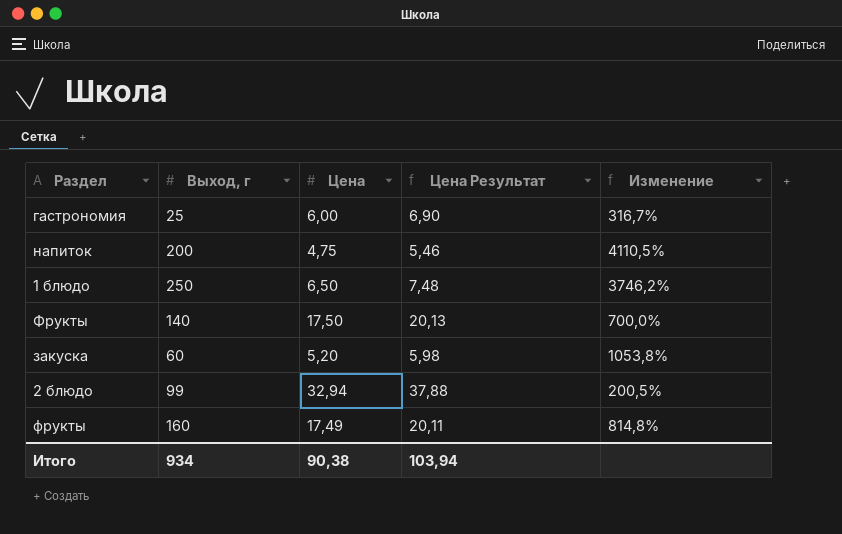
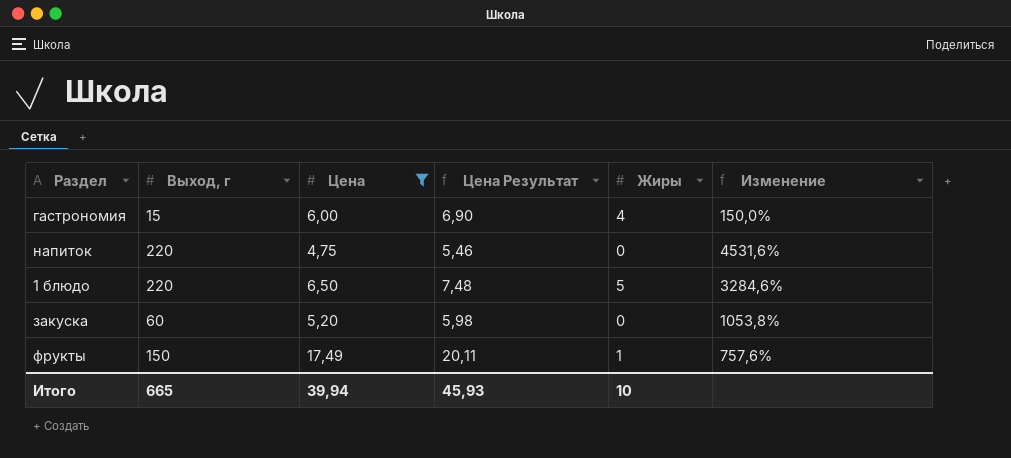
filter: none -> Цена <= 17,49
column Жиры | position: none -> 5
гастрономия | Выход, г: 25 -> 15
гастрономия | Изменение: 316,7% -> 150,0%
напиток | Выход, г: 200 -> 220
напиток | Изменение: 4110,5% -> 4531,6%
1 блюдо | Выход, г: 250 -> 220
1 блюдо | Изменение: 3746,2% -> 3284,6%
фрукты | Выход, г: 160 -> 150
фрукты | Изменение: 814,8% -> 757,6%
Итого | Выход, г: 934 -> 665
Итого | Цена: 90,38 -> 39,94
Итого | Цена Результат: 103,94 -> 45,93

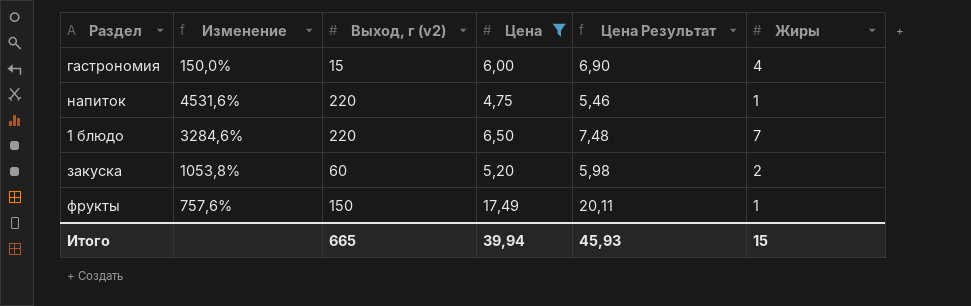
column Изменение | position: 6 -> 2
column name: Выход, г -> Выход, г (v2)
напиток | Жиры: 0 -> 1
1 блюдо | Жиры: 5 -> 7
закуска | Жиры: 0 -> 2
Итого | Жиры: 10 -> 15

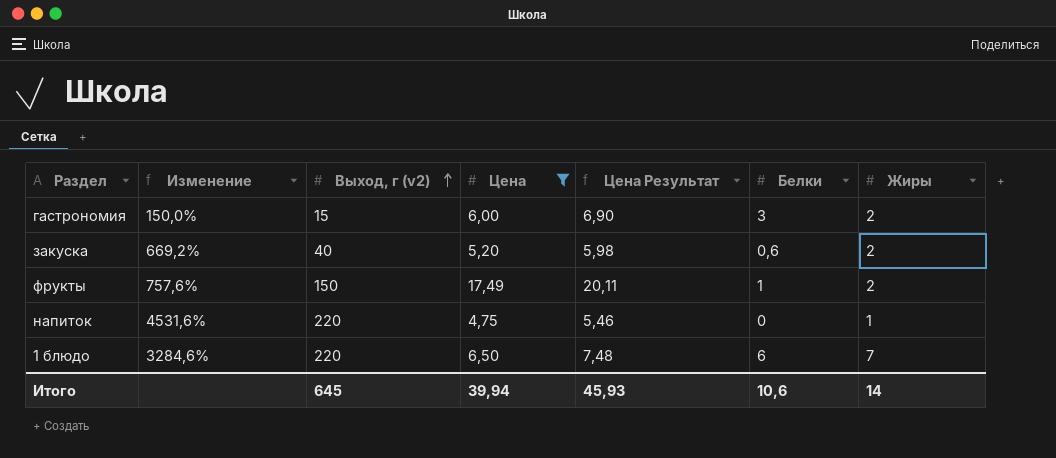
row order: none -> Выход, г (v2) ascending
column Белки | position: none -> 6
гастрономия | Жиры: 4 -> 2
закуска | Изменение: 1053,8% -> 669,2%
закуска | Выход, г (v2): 60 -> 40
фрукты | Жиры: 1 -> 2
Итого | Выход, г (v2): 665 -> 645
Итого | Жиры: 15 -> 14

